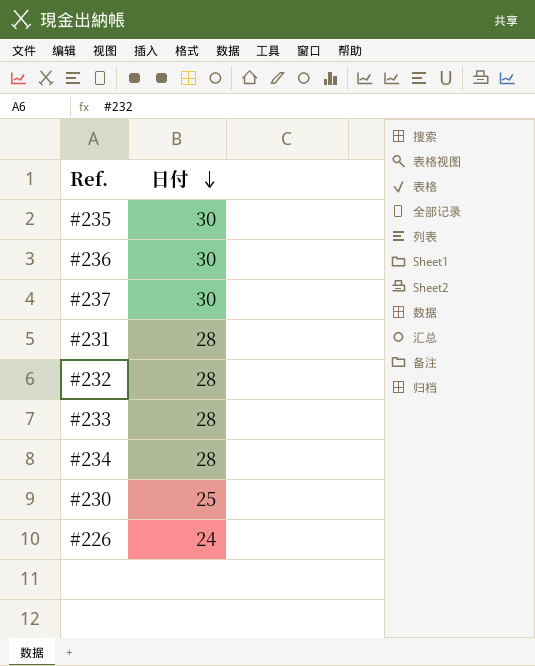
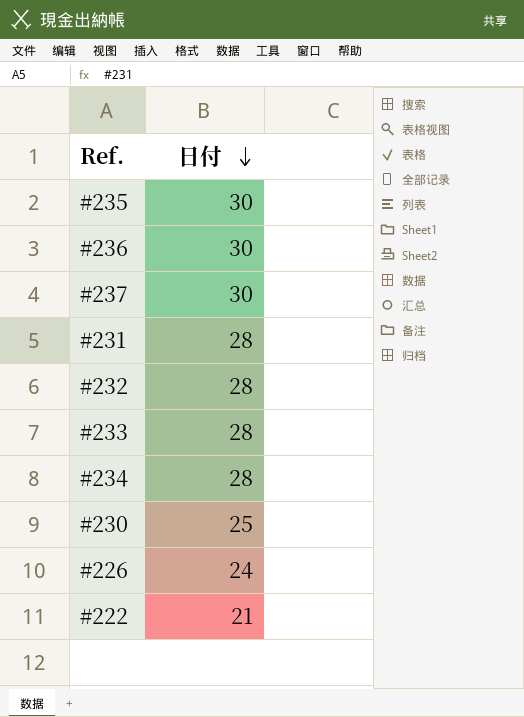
row #222: none -> 21

